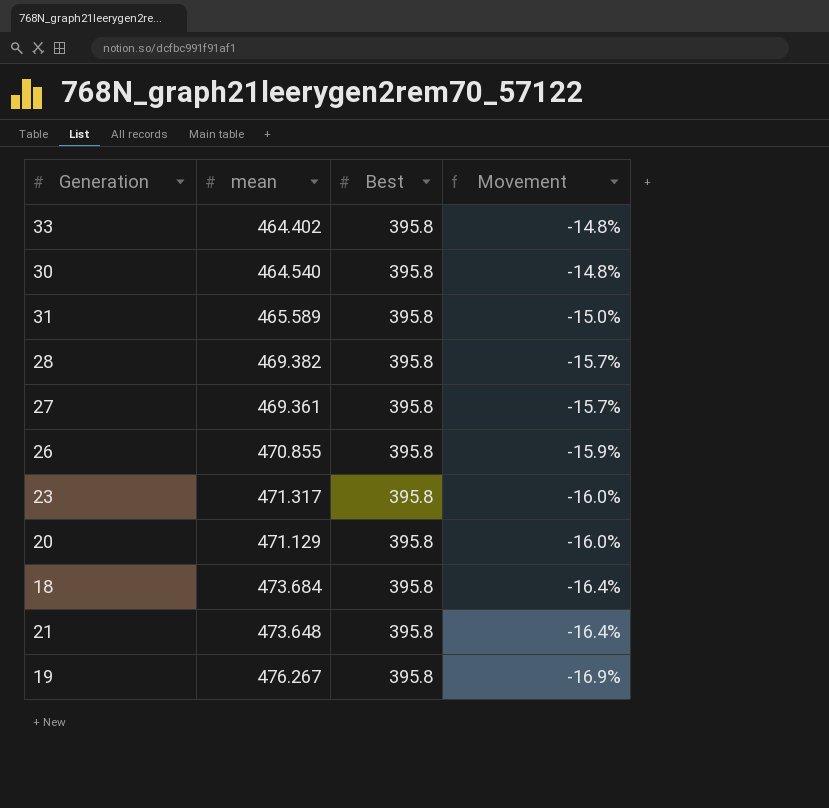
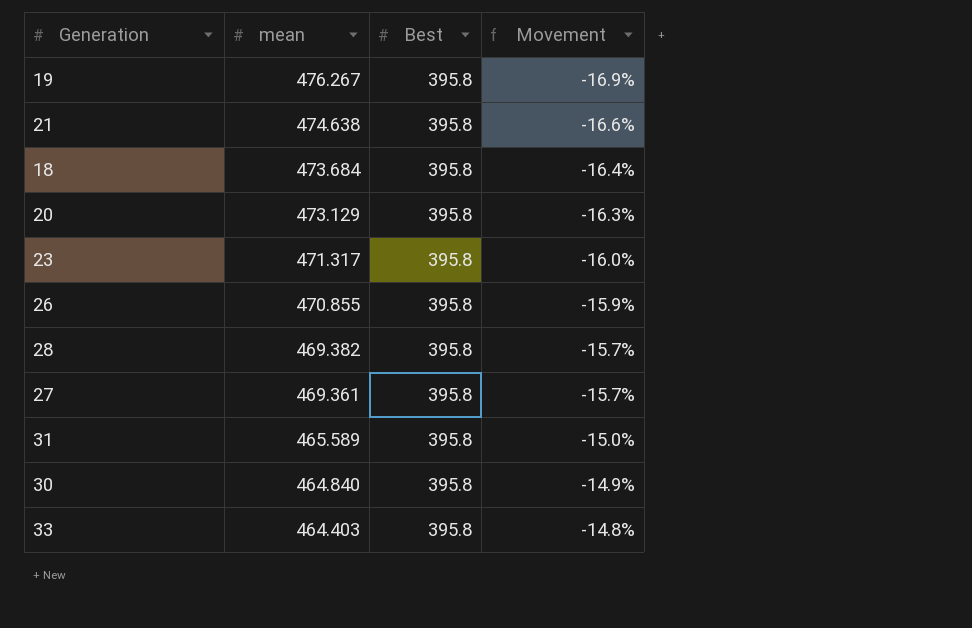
row order: Movement descending -> mean descending
21 | mean: 473.648 -> 474.638
21 | Movement: -16.4% -> -16.6%
20 | mean: 471.129 -> 473.129
20 | Movement: -16.0% -> -16.3%
30 | mean: 464.540 -> 464.840
30 | Movement: -14.8% -> -14.9%
33 | mean: 464.402 -> 464.403

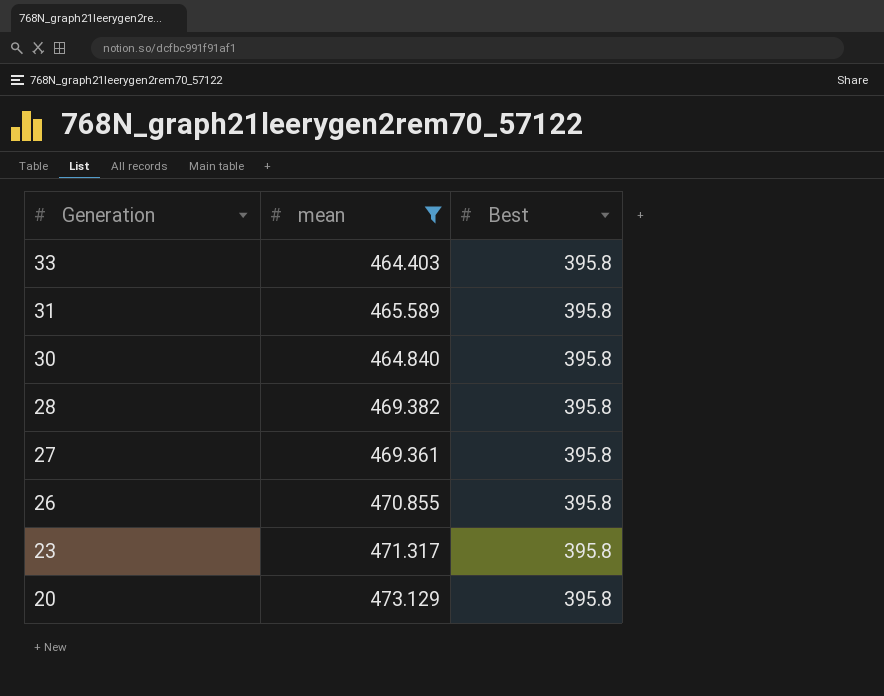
filter: none -> mean <= 473.129
row order: mean descending -> Generation descending
column Movement | formula: ([Best] - [mean]) / [mean] -> none

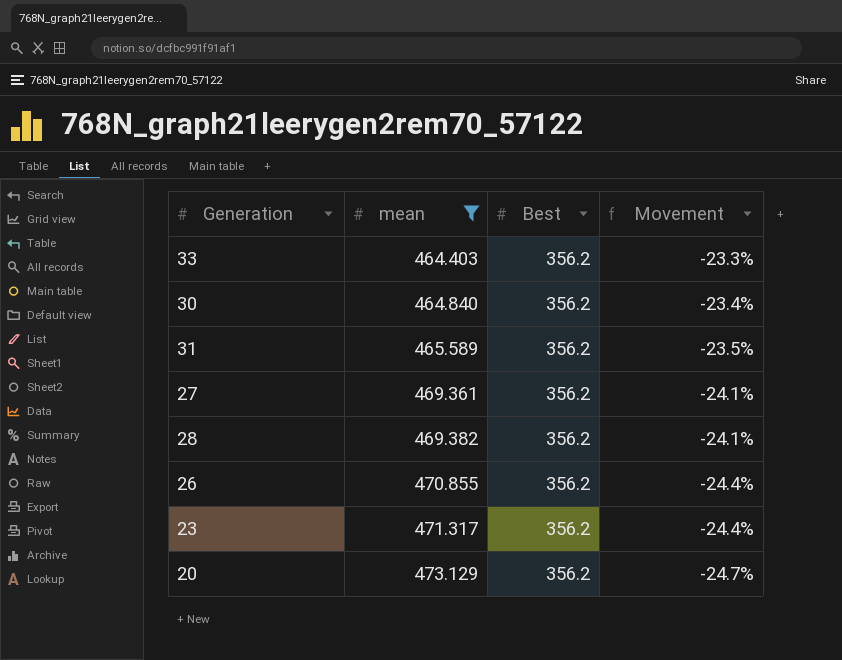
row order: Generation descending -> mean ascending
column Movement | formula: none -> ([Best] - [mean]) / [mean]
33 | Best: 395.8 -> 356.2
30 | Best: 395.8 -> 356.2
31 | Best: 395.8 -> 356.2
27 | Best: 395.8 -> 356.2
28 | Best: 395.8 -> 356.2
26 | Best: 395.8 -> 356.2
23 | Best: 395.8 -> 356.2
20 | Best: 395.8 -> 356.2

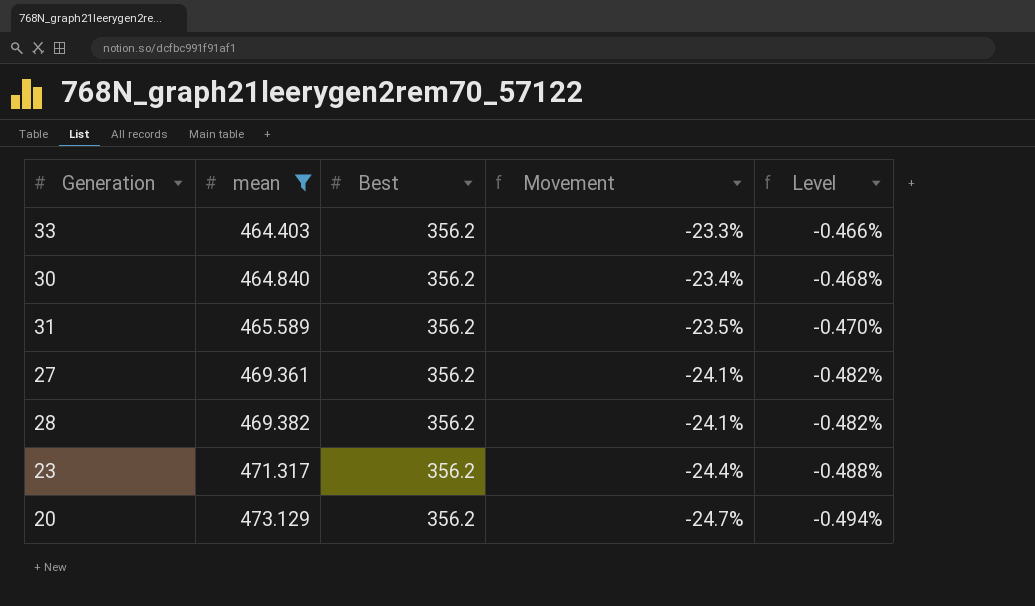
column Level | formula: none -> [Movement] * 0.02
row 26: 470.855 | 356.2 | -24.4% -> none

